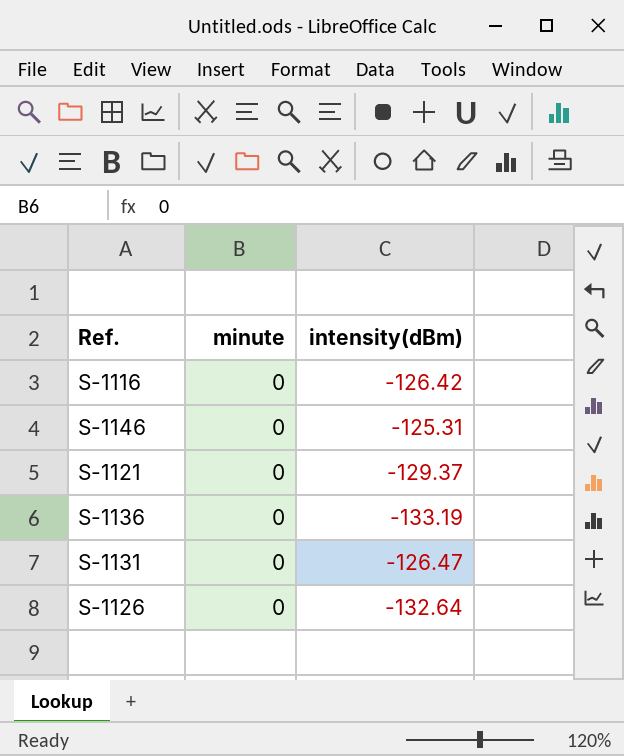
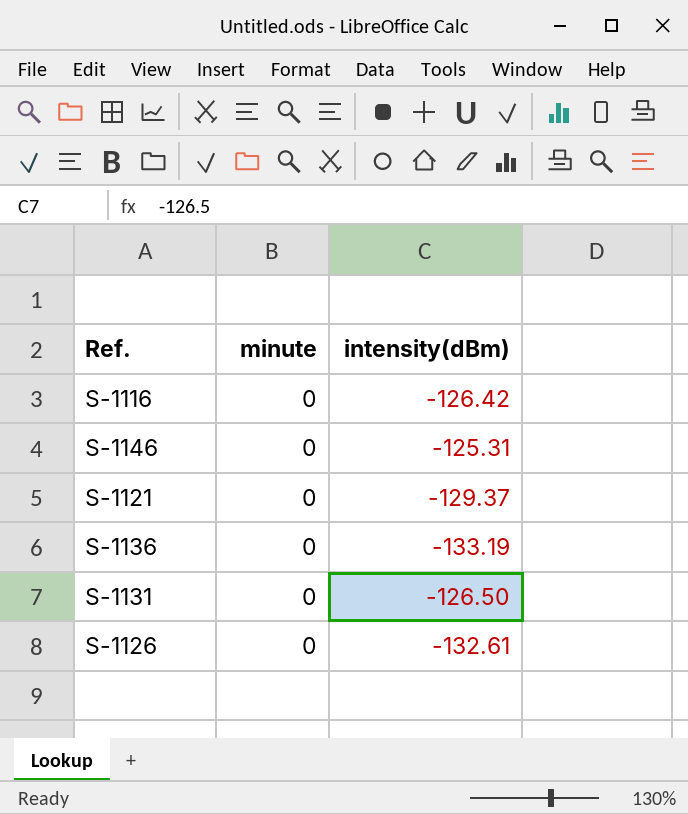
S-1131 | intensity(dBm): -126.47 -> -126.50
S-1126 | intensity(dBm): -132.64 -> -132.61

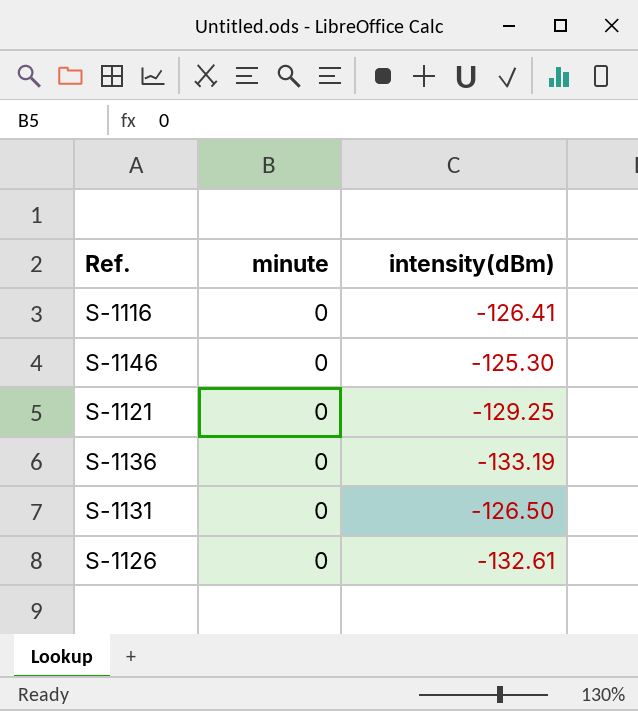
S-1116 | intensity(dBm): -126.42 -> -126.41
S-1146 | intensity(dBm): -125.31 -> -125.30
S-1121 | intensity(dBm): -129.37 -> -129.25

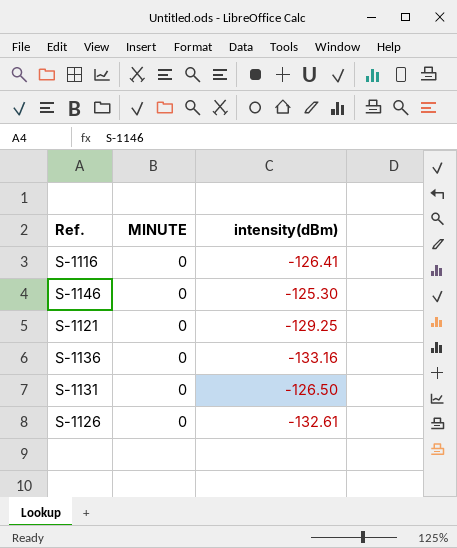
column name: minute -> MINUTE
S-1136 | intensity(dBm): -133.19 -> -133.16

